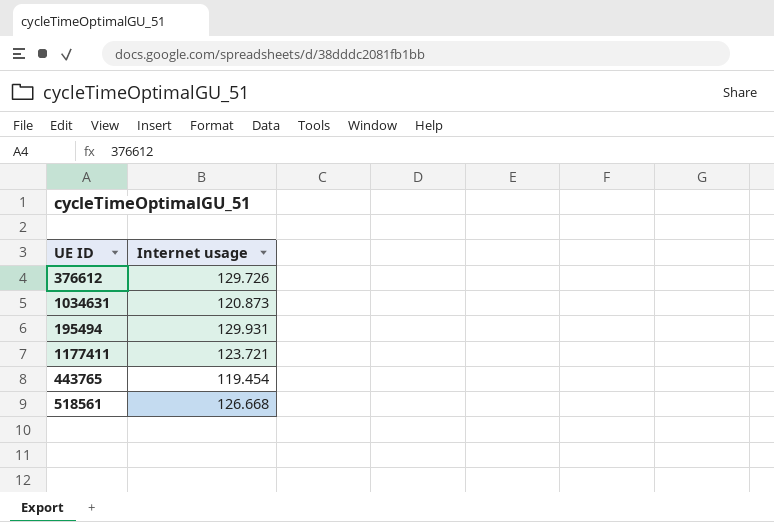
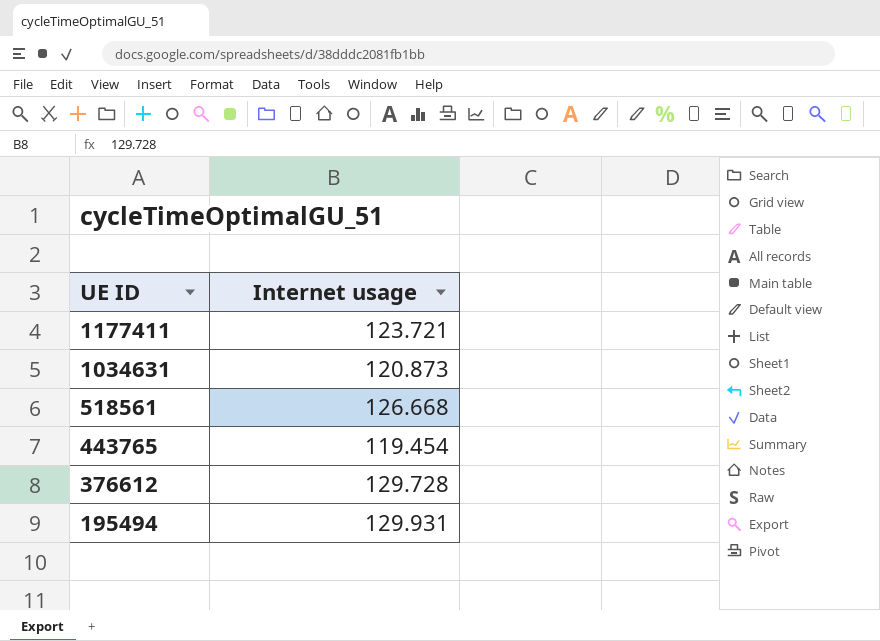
row order: none -> UE ID descending
376612 | Internet usage: 129.726 -> 129.728

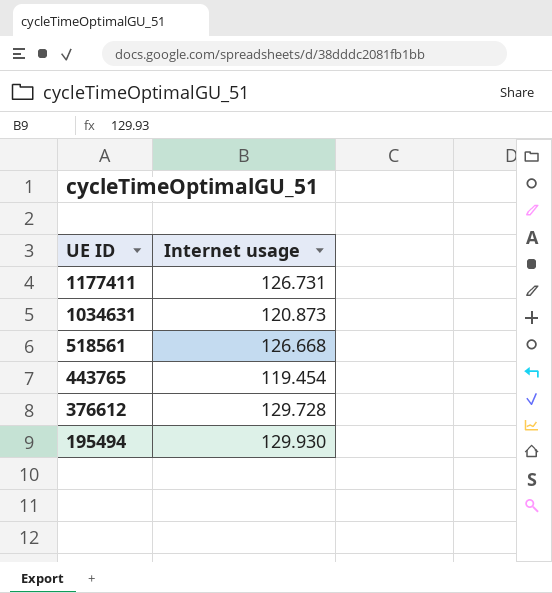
1177411 | Internet usage: 123.721 -> 126.731
195494 | Internet usage: 129.931 -> 129.930

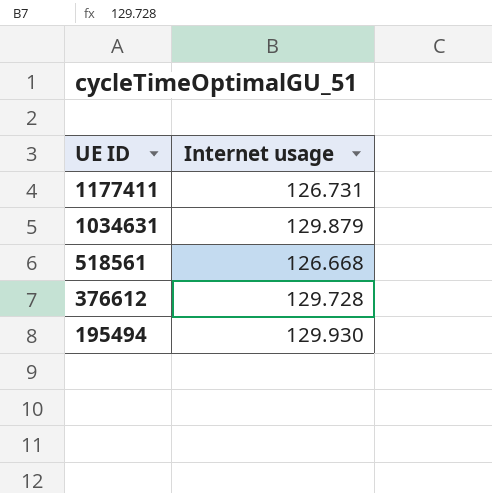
row 443765: 119.454 -> none
1034631 | Internet usage: 120.873 -> 129.879

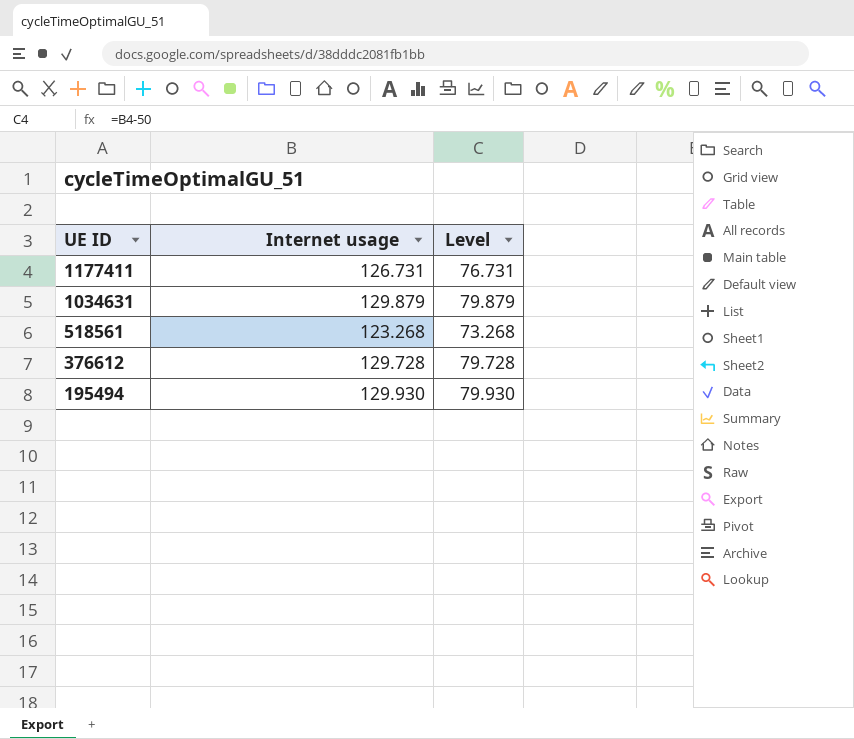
column Level | formula: none -> [Internet usage] - 50
518561 | Internet usage: 126.668 -> 123.268

